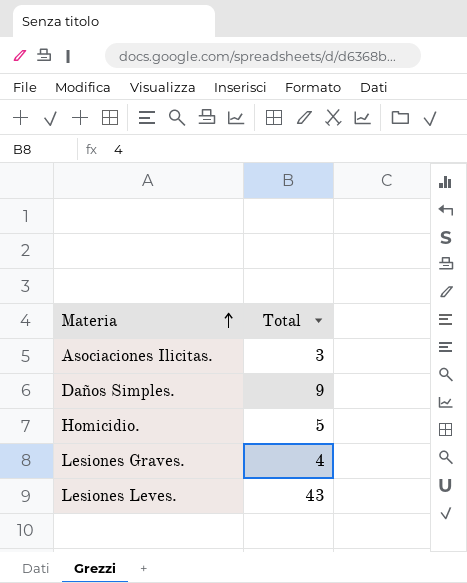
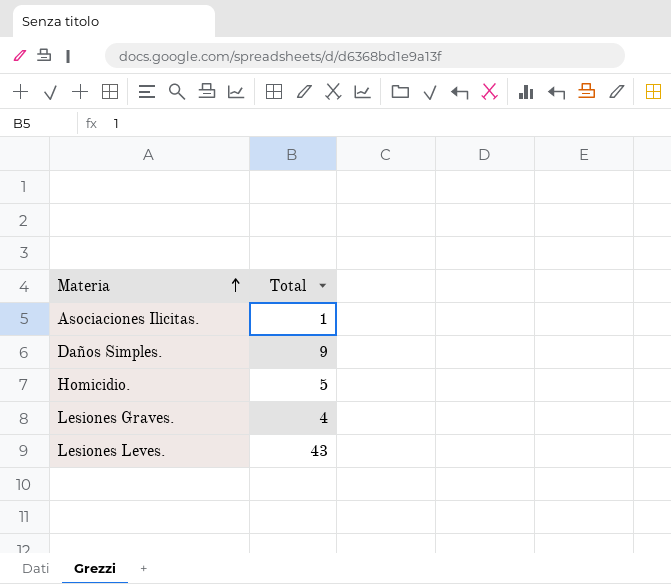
Asociaciones Ilicitas. | Total: 3 -> 1

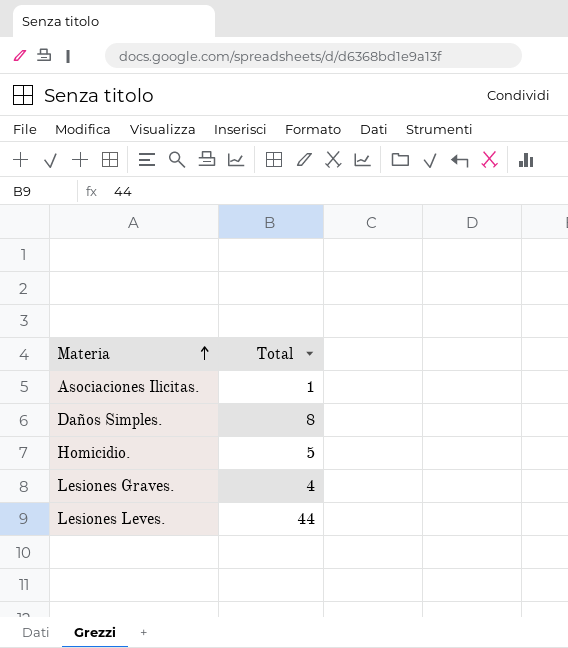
Daños Simples. | Total: 9 -> 8
Lesiones Leves. | Total: 43 -> 44

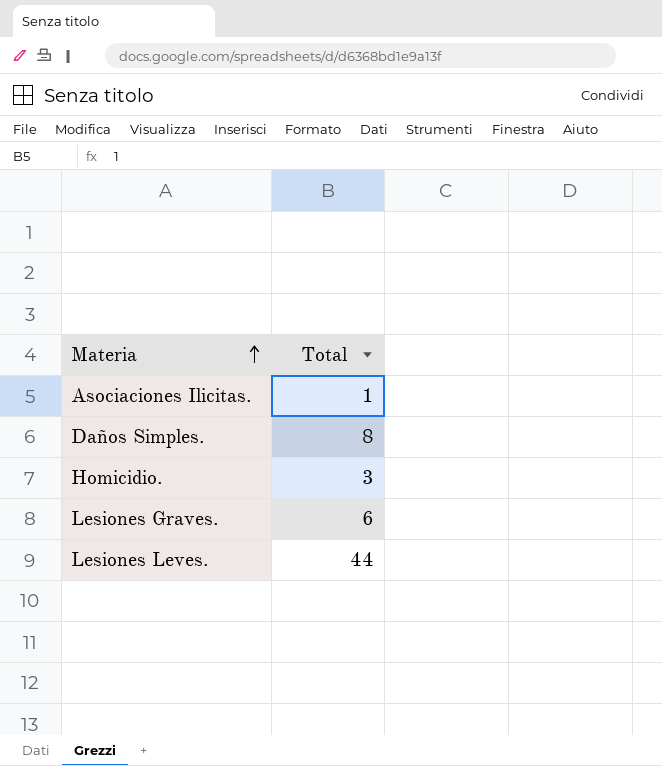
Homicidio. | Total: 5 -> 3
Lesiones Graves. | Total: 4 -> 6

